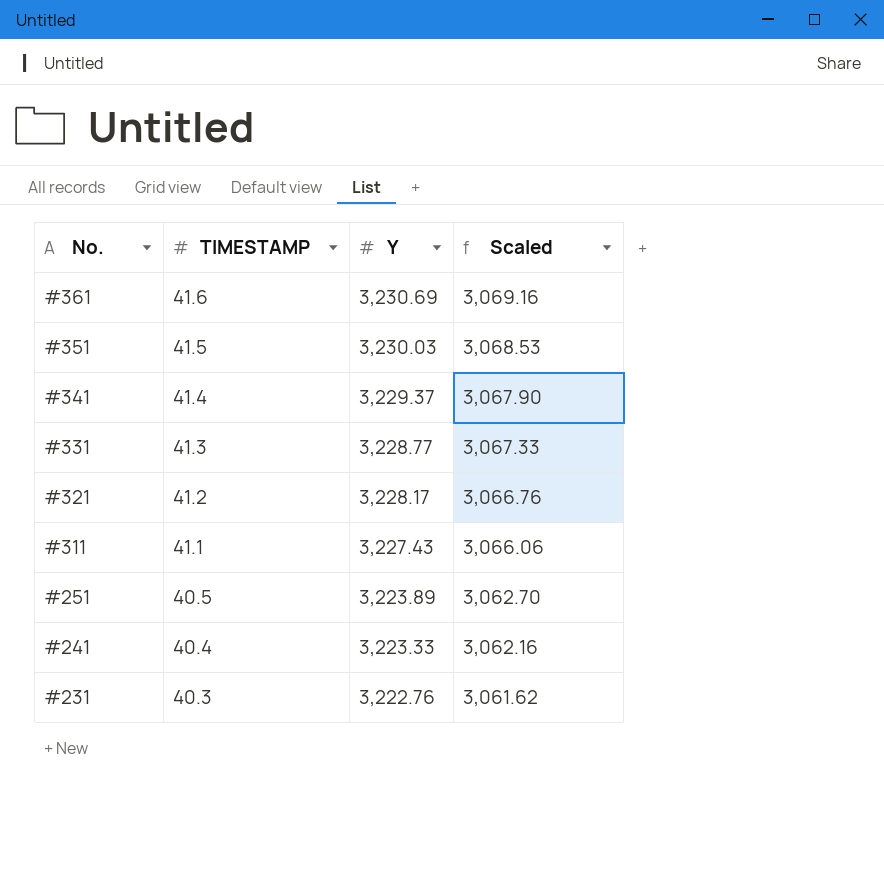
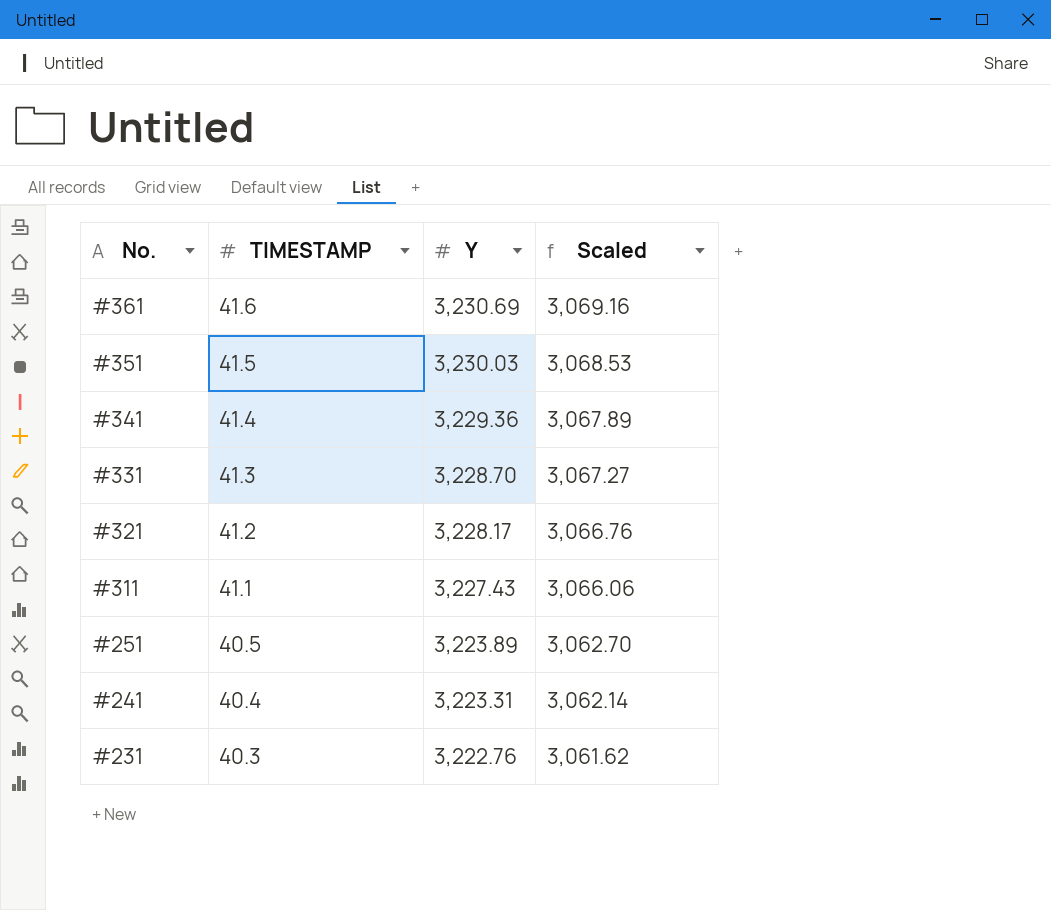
#341 | Y: 3,229.37 -> 3,229.36
#341 | Scaled: 3,067.90 -> 3,067.89
#331 | Y: 3,228.77 -> 3,228.70
#331 | Scaled: 3,067.33 -> 3,067.27
#241 | Y: 3,223.33 -> 3,223.31
#241 | Scaled: 3,062.16 -> 3,062.14

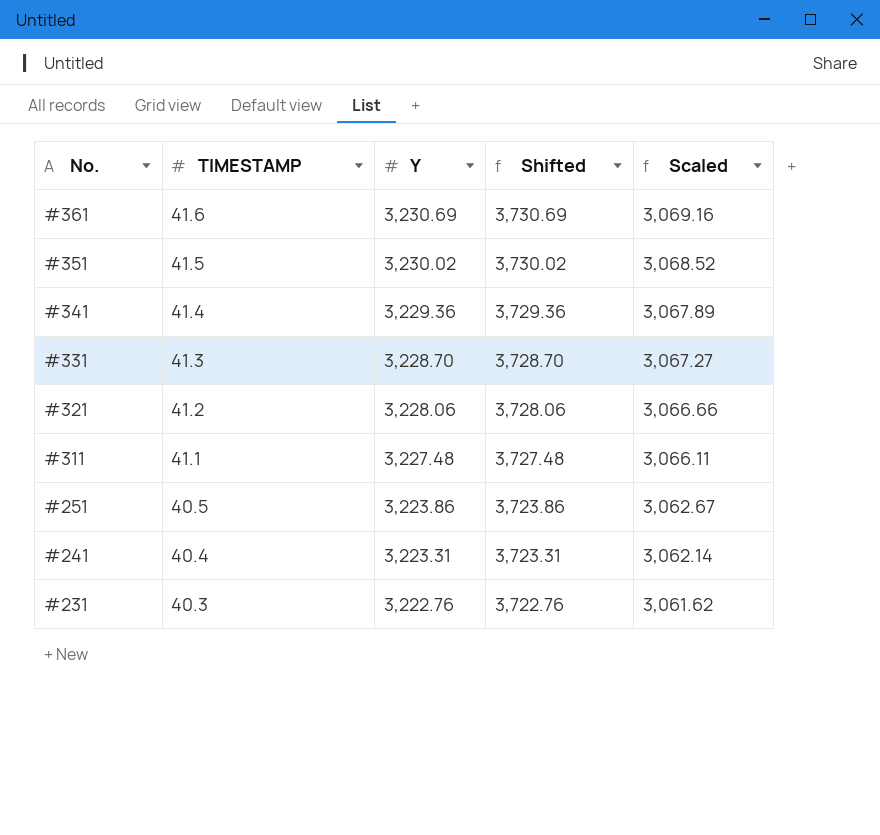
column Shifted | formula: none -> [Y] + 500
#351 | Y: 3,230.03 -> 3,230.02
#351 | Scaled: 3,068.53 -> 3,068.52
#321 | Y: 3,228.17 -> 3,228.06
#321 | Scaled: 3,066.76 -> 3,066.66
#311 | Y: 3,227.43 -> 3,227.48
#311 | Scaled: 3,066.06 -> 3,066.11
#251 | Y: 3,223.89 -> 3,223.86
#251 | Scaled: 3,062.70 -> 3,062.67

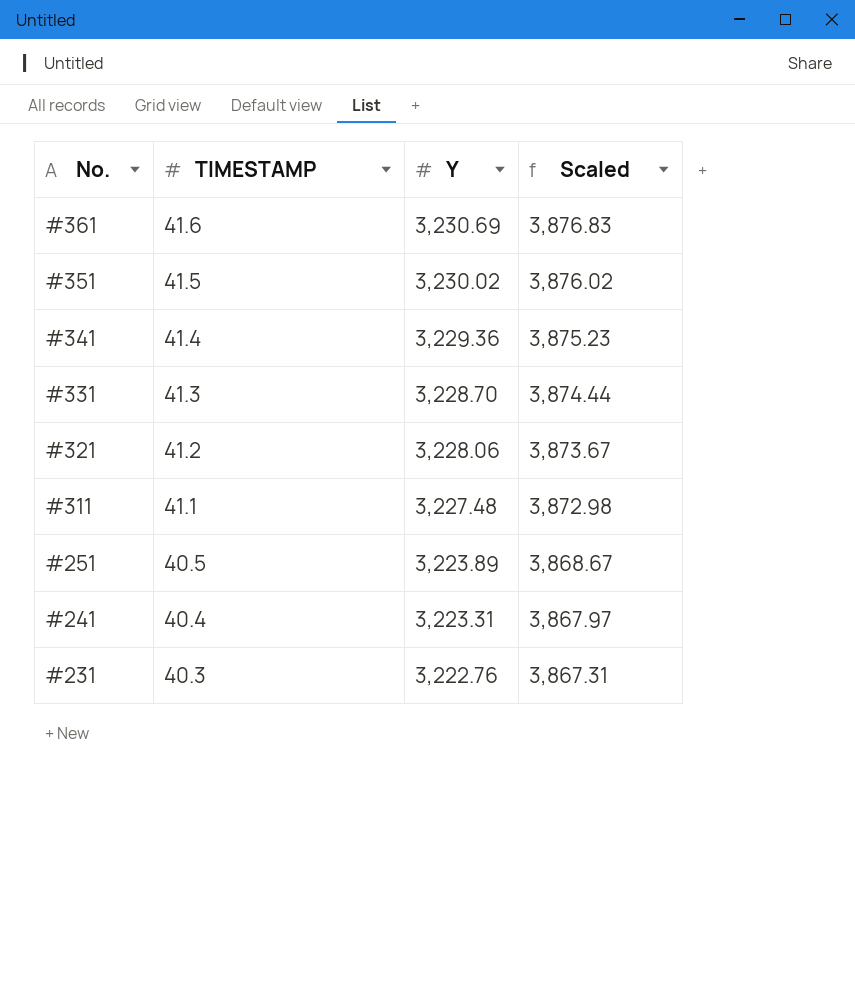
column Shifted | formula: [Y] + 500 -> none
column Scaled | formula: [Y] * 0.95 -> [Y] * 1.2
#251 | Y: 3,223.86 -> 3,223.89

